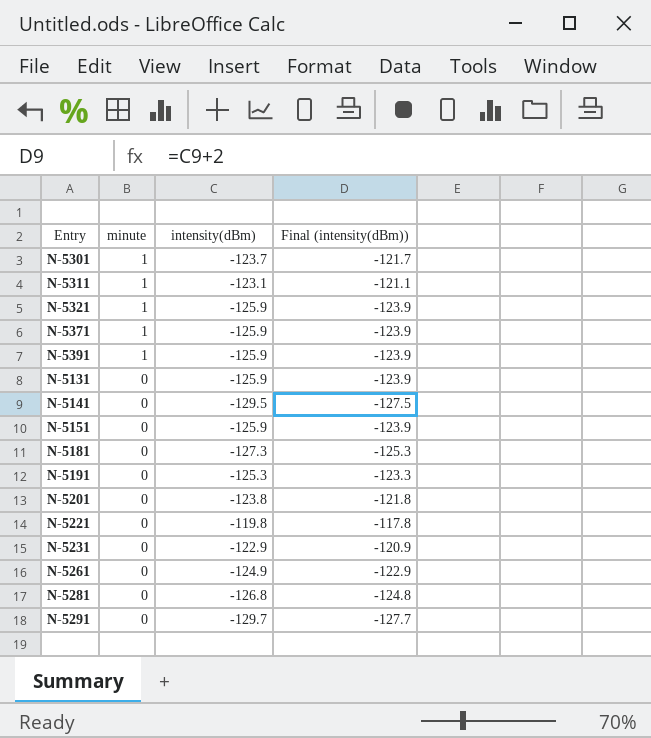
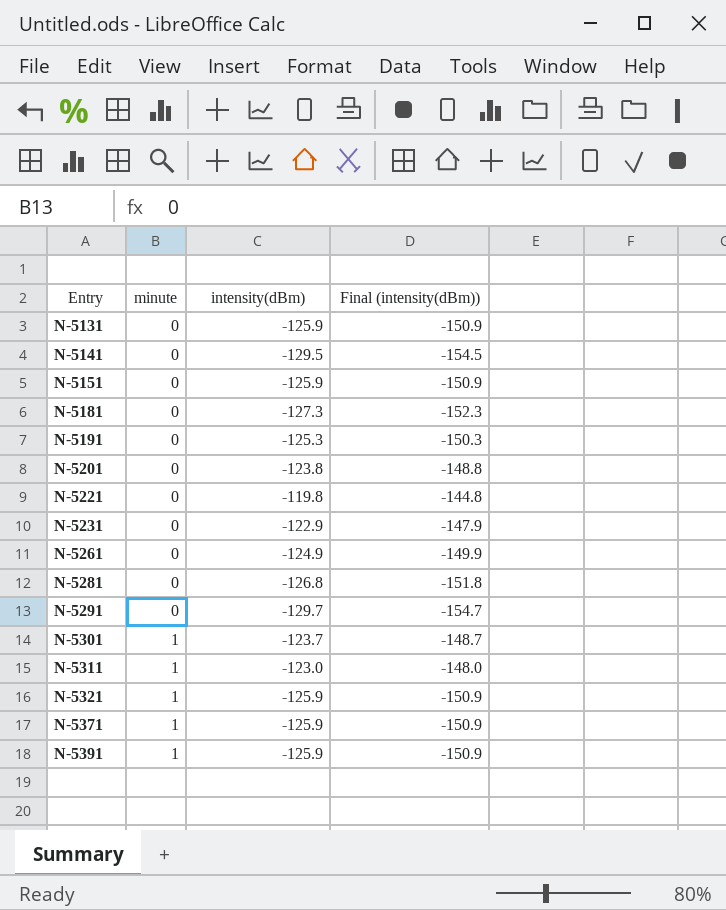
row order: minute descending -> Entry ascending
column Final (intensity(dBm)) | formula: [intensity(dBm)] + 2 -> [intensity(dBm)] - 25
N-5311 | intensity(dBm): -123.1 -> -123.0

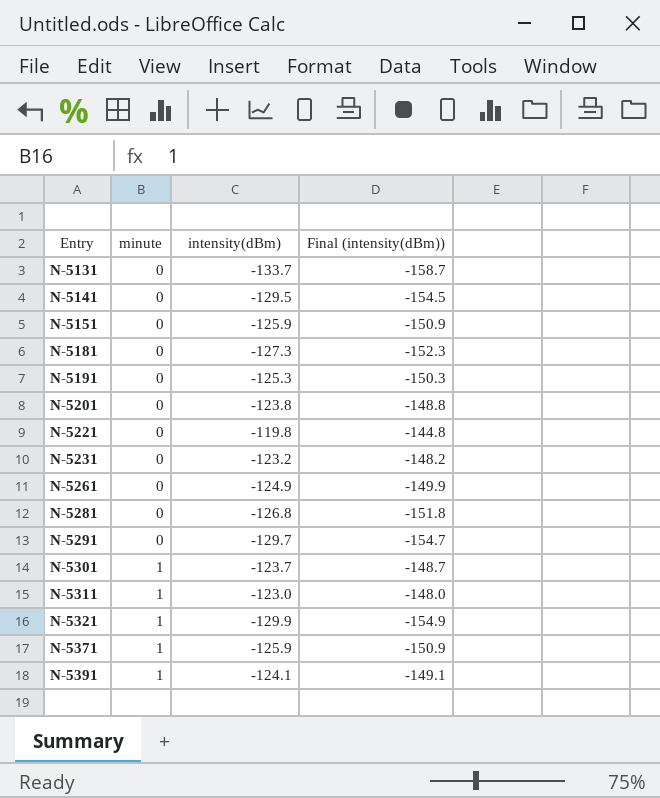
N-5131 | intensity(dBm): -125.9 -> -133.7
N-5131 | Final (intensity(dBm)): -150.9 -> -158.7
N-5231 | intensity(dBm): -122.9 -> -123.2
N-5231 | Final (intensity(dBm)): -147.9 -> -148.2
N-5321 | intensity(dBm): -125.9 -> -129.9
N-5321 | Final (intensity(dBm)): -150.9 -> -154.9
N-5391 | intensity(dBm): -125.9 -> -124.1
N-5391 | Final (intensity(dBm)): -150.9 -> -149.1

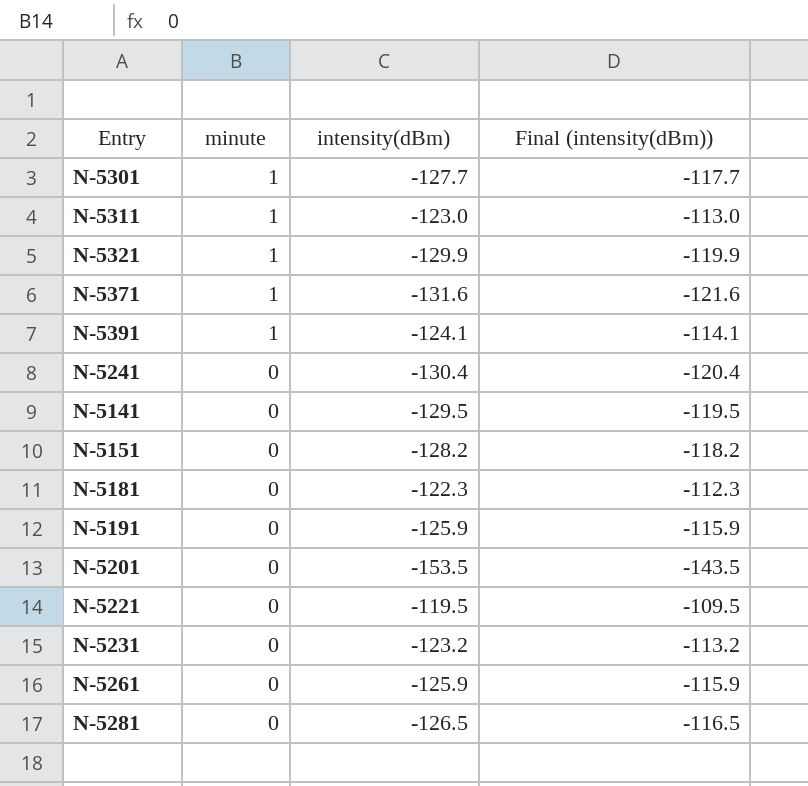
row order: Entry ascending -> minute descending
column Final (intensity(dBm)) | formula: [intensity(dBm)] - 25 -> [intensity(dBm)] + 10
row N-5131: 0 | -133.7 | -158.7 -> none
row N-5291: 0 | -129.7 | -154.7 -> none
N-5301 | intensity(dBm): -123.7 -> -127.7
N-5371 | intensity(dBm): -125.9 -> -131.6
row N-5241: none -> 0 | -130.4 | -120.4
N-5151 | intensity(dBm): -125.9 -> -128.2
N-5181 | intensity(dBm): -127.3 -> -122.3
N-5191 | intensity(dBm): -125.3 -> -125.9
N-5201 | intensity(dBm): -123.8 -> -153.5
N-5221 | intensity(dBm): -119.8 -> -119.5
N-5261 | intensity(dBm): -124.9 -> -125.9
N-5281 | intensity(dBm): -126.8 -> -126.5

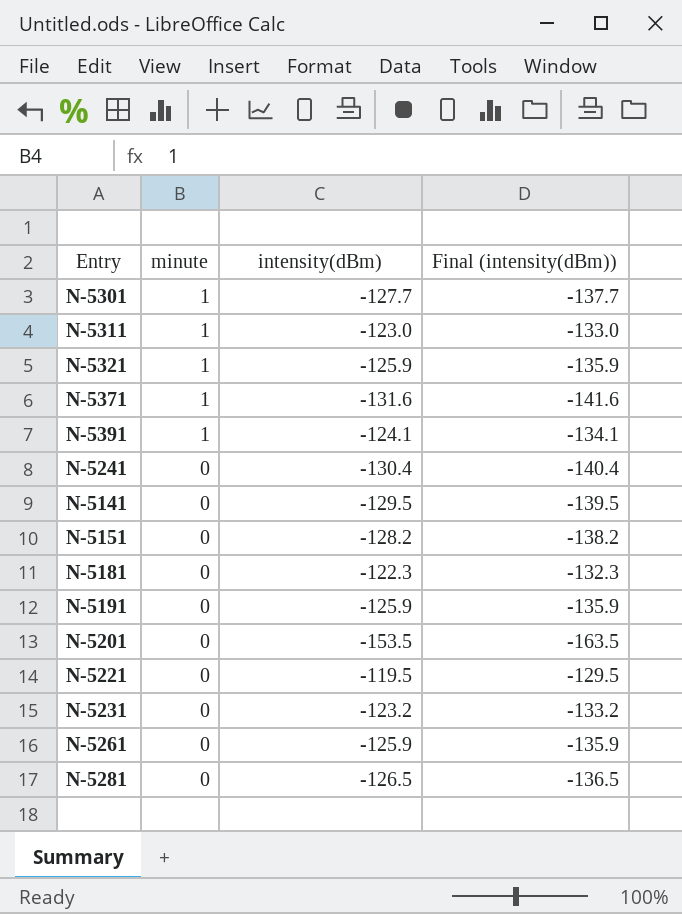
column Final (intensity(dBm)) | formula: [intensity(dBm)] + 10 -> [intensity(dBm)] - 10
N-5321 | intensity(dBm): -129.9 -> -125.9

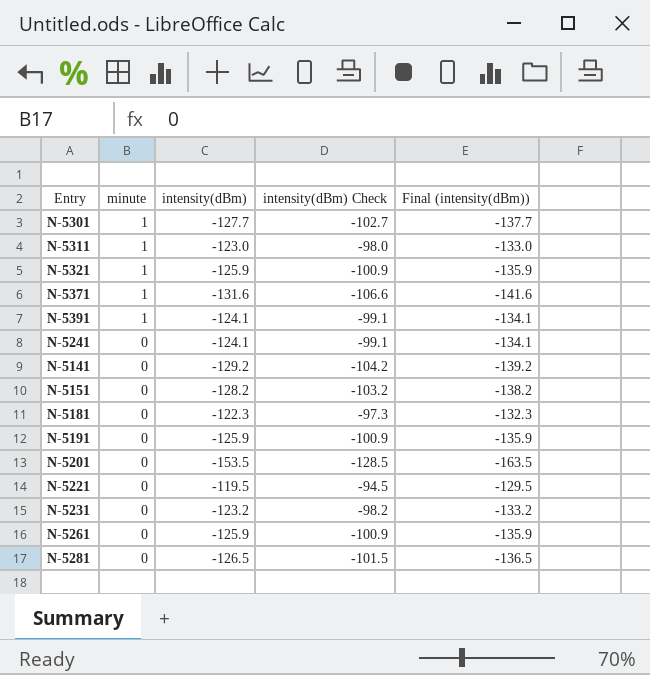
column intensity(dBm) Check | formula: none -> [intensity(dBm)] + 25
N-5241 | intensity(dBm): -130.4 -> -124.1
N-5241 | Final (intensity(dBm)): -140.4 -> -134.1
N-5141 | intensity(dBm): -129.5 -> -129.2
N-5141 | Final (intensity(dBm)): -139.5 -> -139.2

